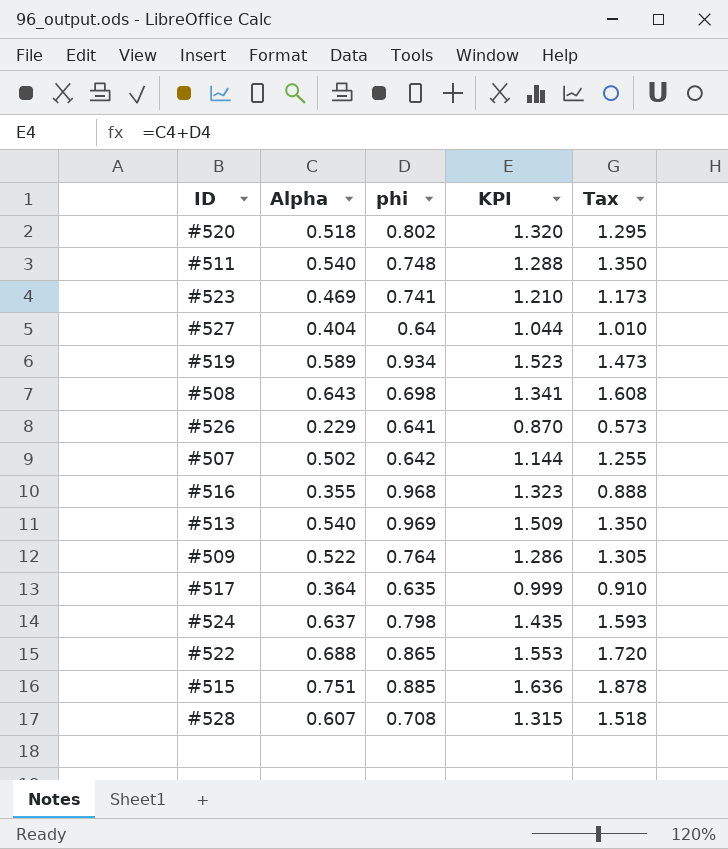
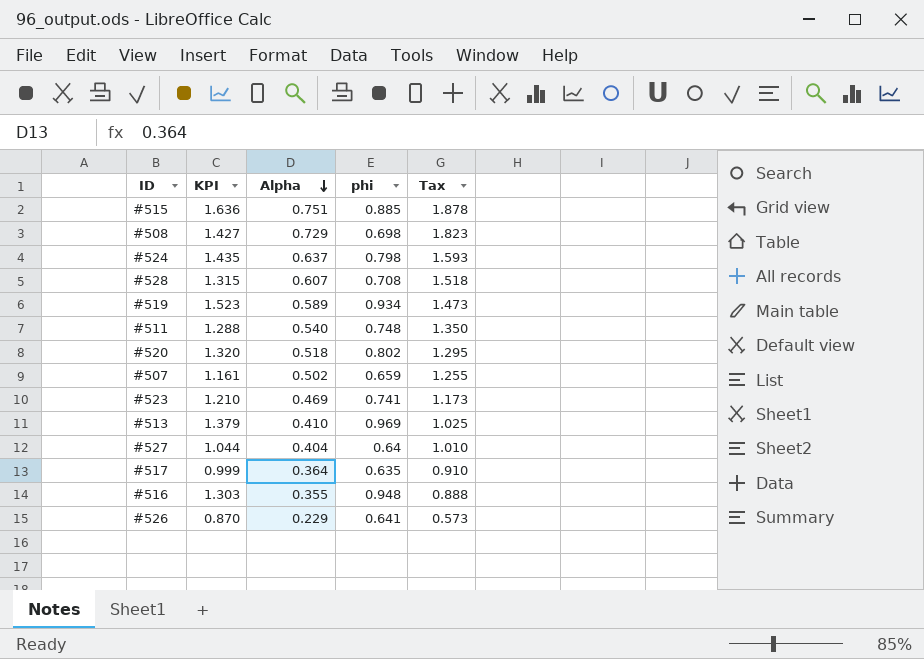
row order: none -> Alpha descending
column KPI | position: 4 -> 2
row #509: 0.522 | 0.764 | 1.286 | 1.305 -> none
row #522: 0.688 | 0.865 | 1.553 | 1.720 -> none
#508 | KPI: 1.341 -> 1.427
#508 | Alpha: 0.643 -> 0.729
#508 | Tax: 1.608 -> 1.823
#507 | KPI: 1.144 -> 1.161
#507 | phi: 0.642 -> 0.659
#513 | KPI: 1.509 -> 1.379
#513 | Alpha: 0.540 -> 0.410
#513 | Tax: 1.350 -> 1.025
#516 | KPI: 1.323 -> 1.303
#516 | phi: 0.968 -> 0.948

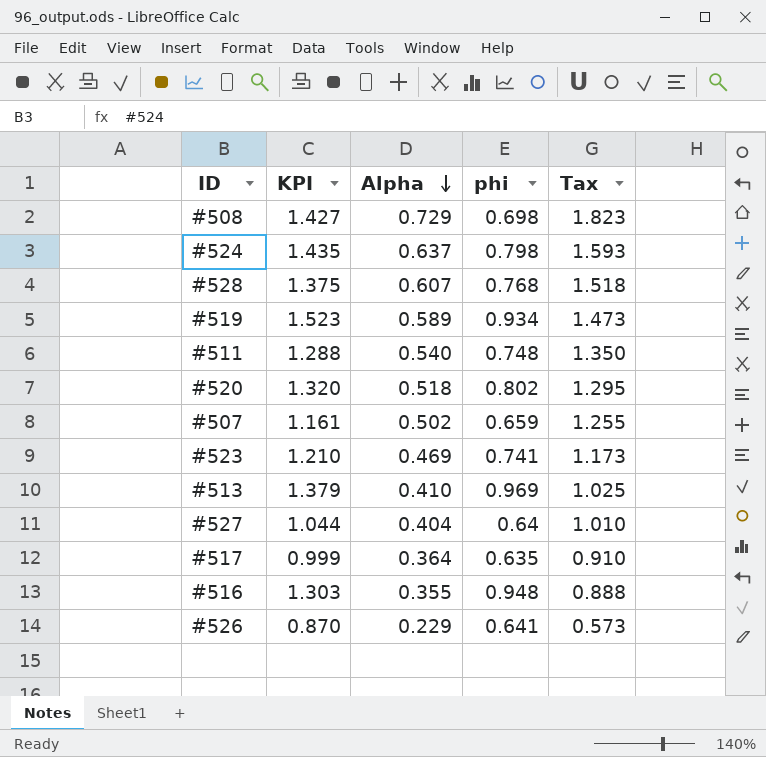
row #515: 1.636 | 0.751 | 0.885 | 1.878 -> none
#528 | KPI: 1.315 -> 1.375
#528 | phi: 0.708 -> 0.768

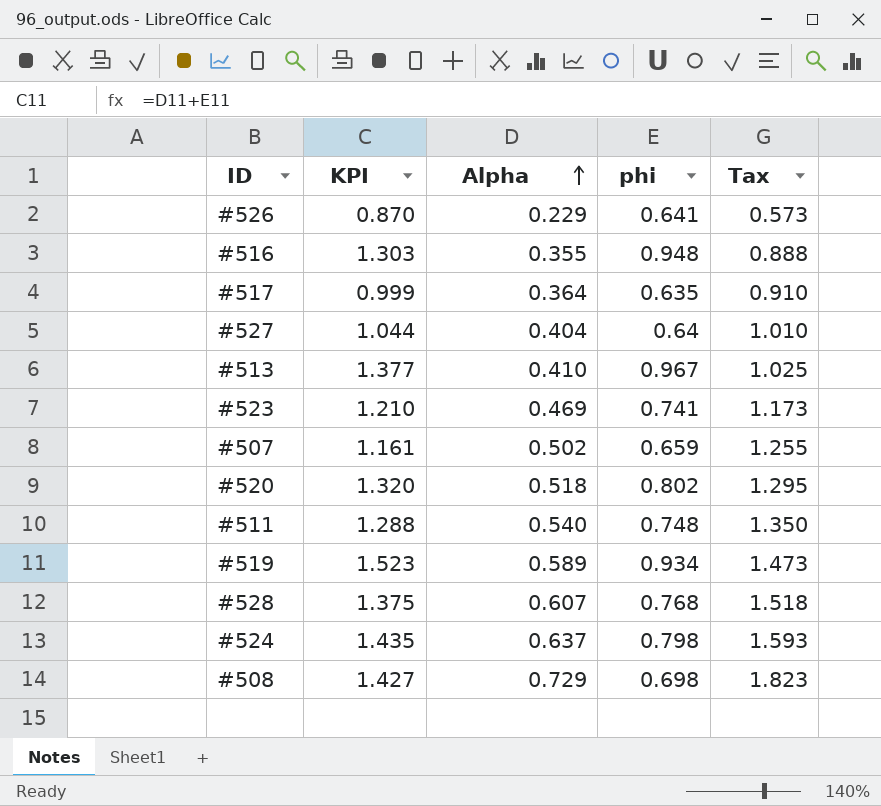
row order: Alpha descending -> Alpha ascending
#513 | KPI: 1.379 -> 1.377
#513 | phi: 0.969 -> 0.967

